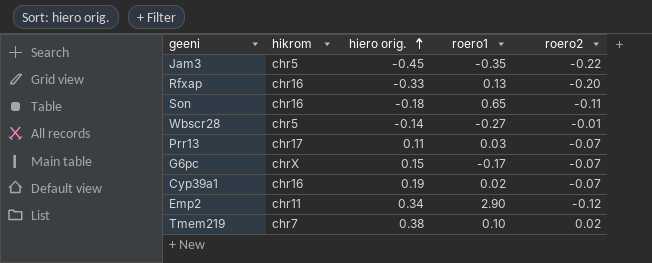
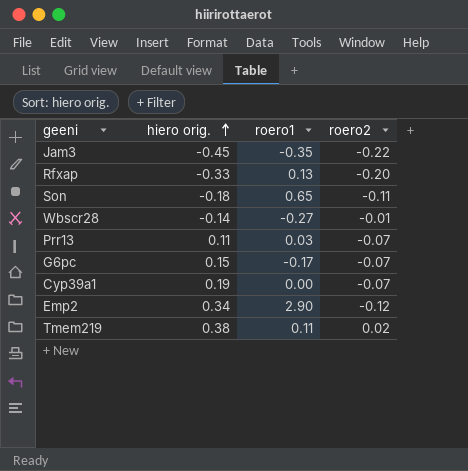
column hikrom | position: 2 -> none
Cyp39a1 | roero1: 0.02 -> 0.00
Tmem219 | roero1: 0.10 -> 0.11

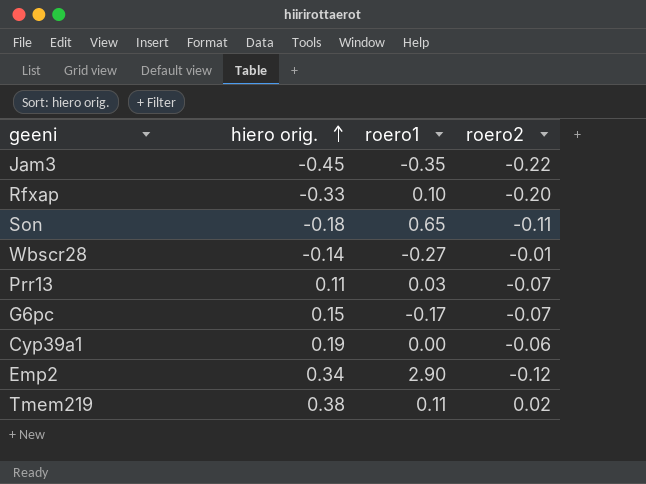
Rfxap | roero1: 0.13 -> 0.10
Cyp39a1 | roero2: -0.07 -> -0.06

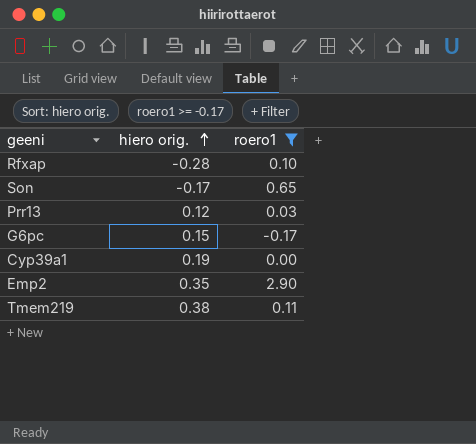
filter: none -> roero1 >= -0.17
column roero2 | position: 4 -> none
Rfxap | hiero orig.: -0.33 -> -0.28
Son | hiero orig.: -0.18 -> -0.17
Prr13 | hiero orig.: 0.11 -> 0.12
Emp2 | hiero orig.: 0.34 -> 0.35

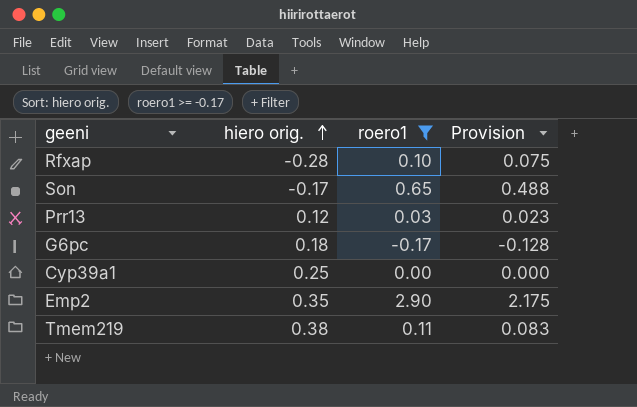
column Provision | formula: none -> [roero1] * 0.75
G6pc | hiero orig.: 0.15 -> 0.18
Cyp39a1 | hiero orig.: 0.19 -> 0.25

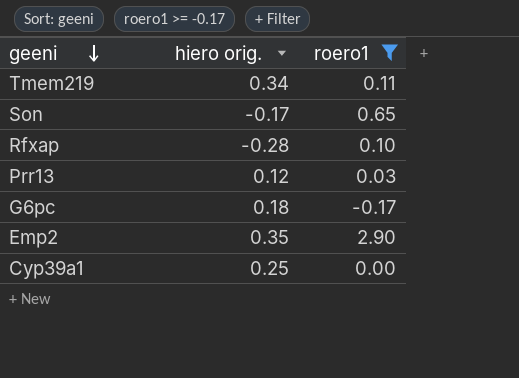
row order: hiero orig. ascending -> geeni descending
column Provision | formula: [roero1] * 0.75 -> none
Tmem219 | hiero orig.: 0.38 -> 0.34

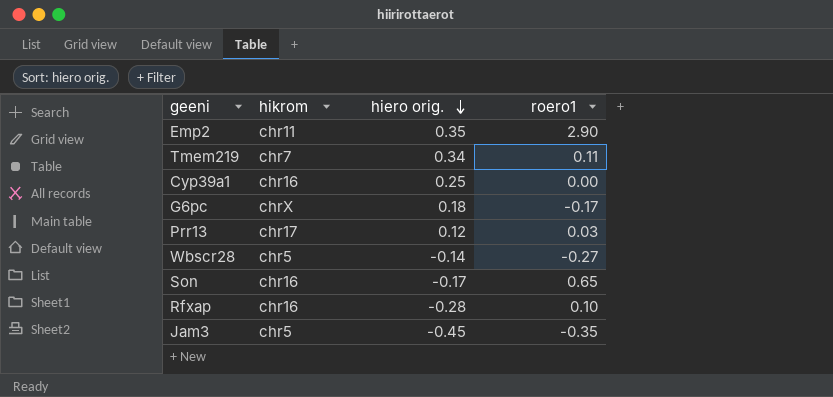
filter: roero1 >= -0.17 -> none
row order: geeni descending -> hiero orig. descending
column hikrom | position: none -> 2

